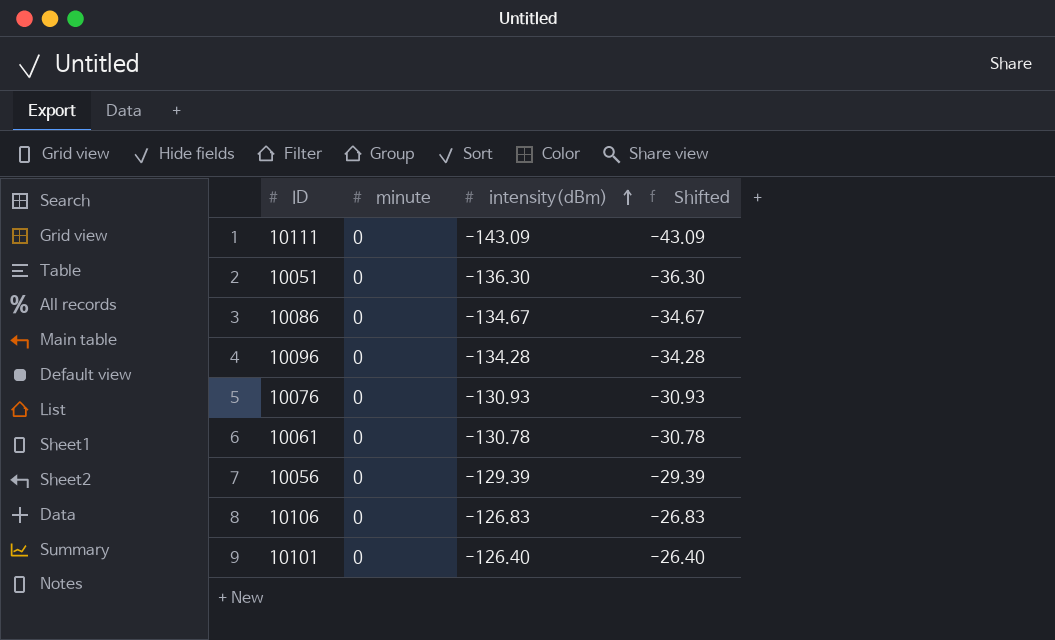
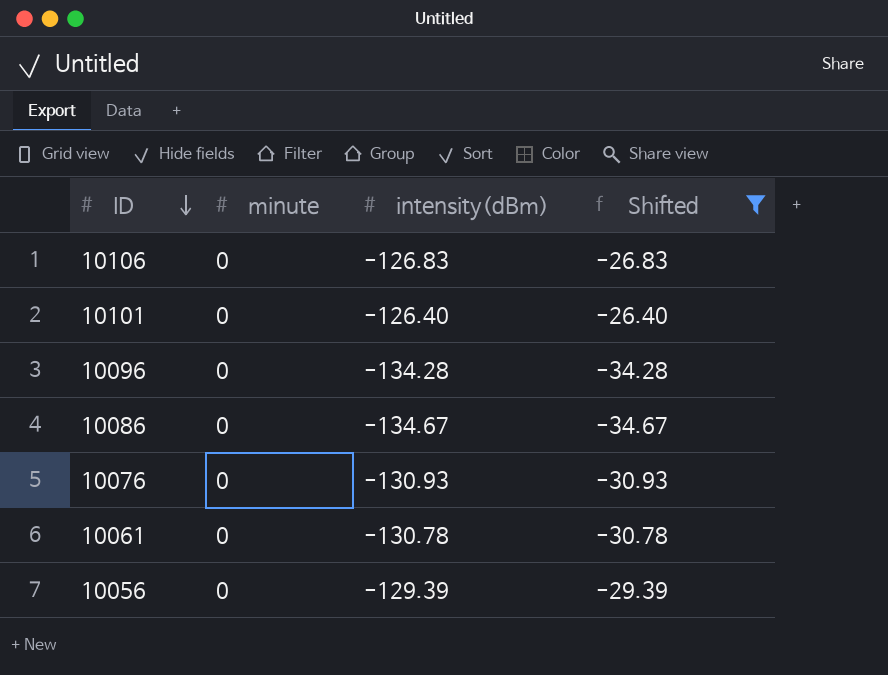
filter: none -> Shifted >= -34.67
row order: intensity(dBm) ascending -> ID descending

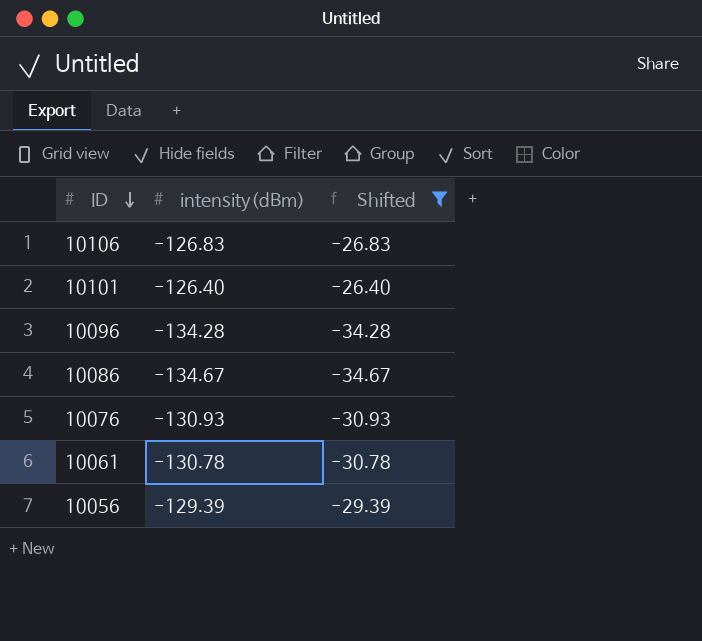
column minute | position: 2 -> none

